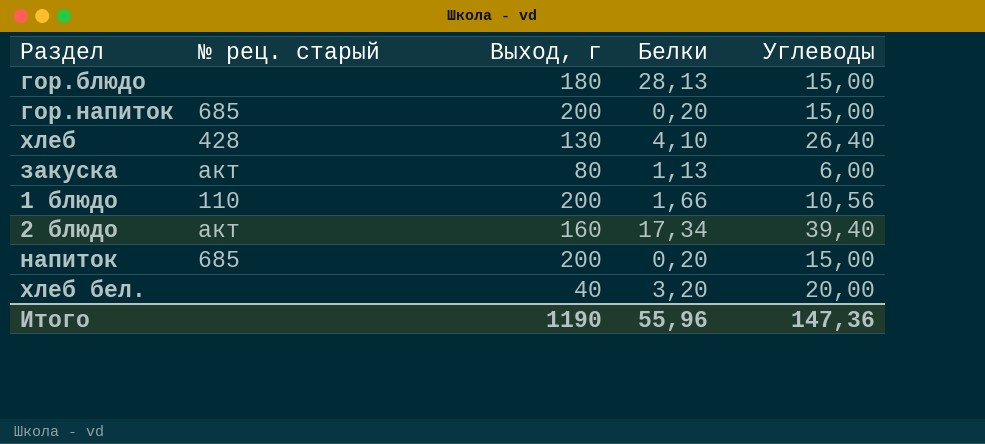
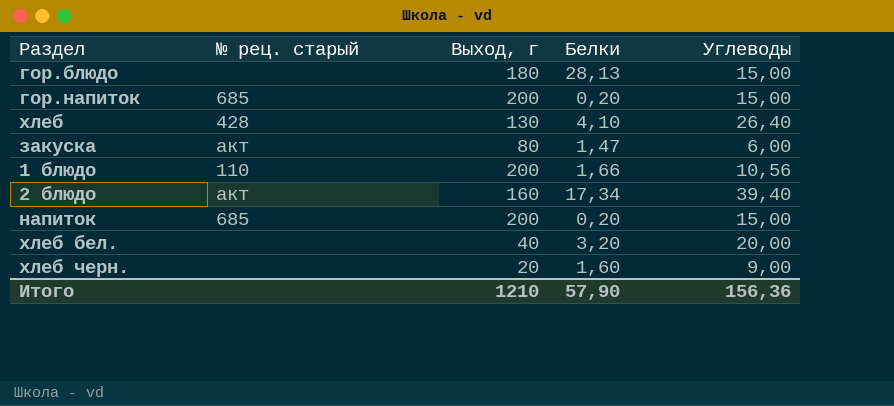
закуска | Белки: 1,13 -> 1,47
row хлеб черн.: none -> none | 20 | 1,60 | 9,00
Итого | Выход, г: 1190 -> 1210
Итого | Белки: 55,96 -> 57,90
Итого | Углеводы: 147,36 -> 156,36

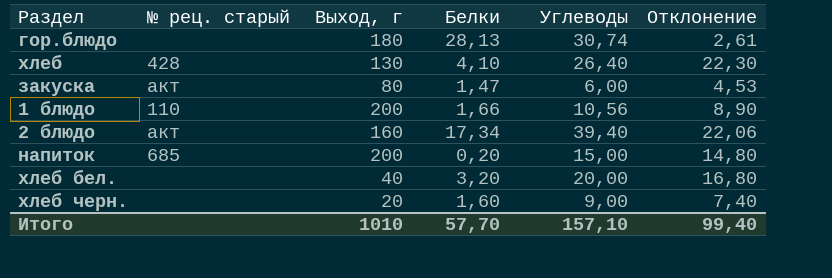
column Отклонение | formula: none -> [Углеводы] - [Белки]
row гор.напиток: 685 | 200 | 0,20 | 15,00 -> none
гор.блюдо | Углеводы: 15,00 -> 30,74
Итого | Выход, г: 1210 -> 1010
Итого | Белки: 57,90 -> 57,70
Итого | Углеводы: 156,36 -> 157,10

